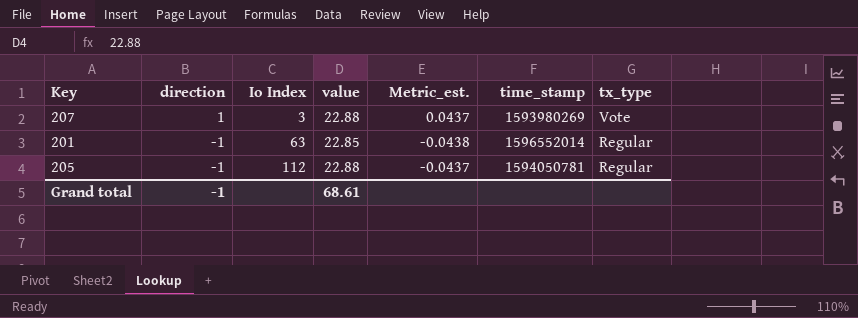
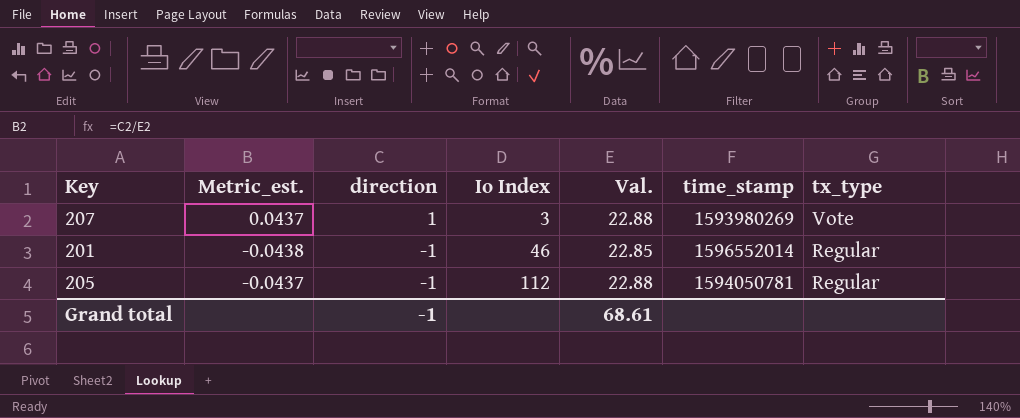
column Metric_est. | position: 5 -> 2
column name: value -> Val.
201 | Io Index: 63 -> 46

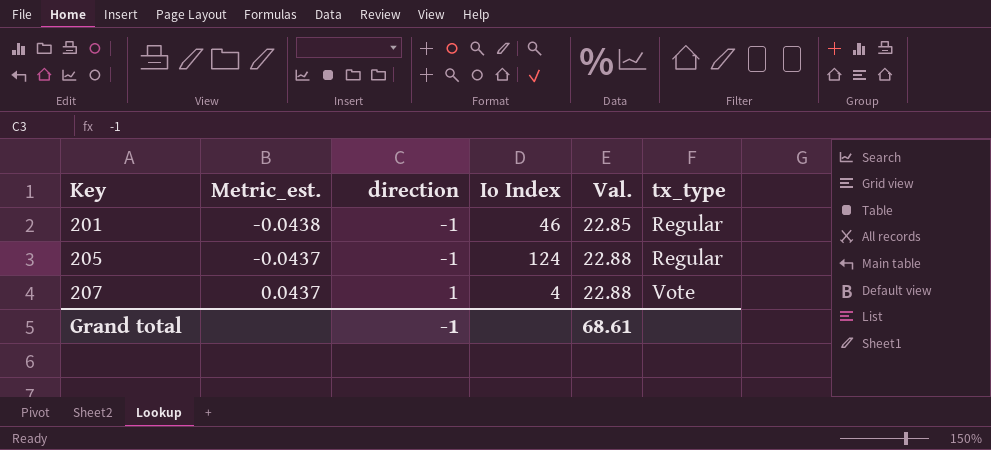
row order: direction descending -> Key ascending
column time_stamp | position: 6 -> none
205 | Io Index: 112 -> 124
207 | Io Index: 3 -> 4

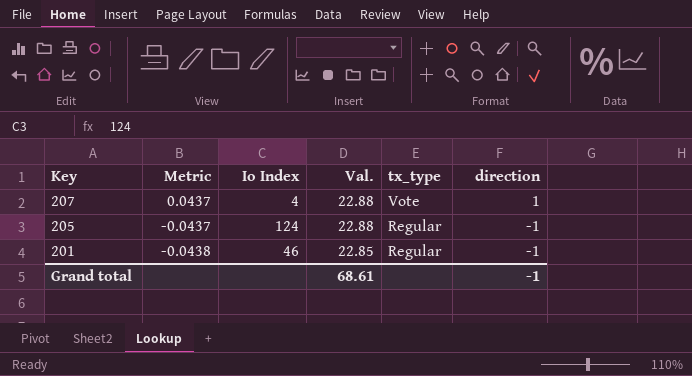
row order: Key ascending -> Key descending
column name: Metric_est. -> Metric
column direction | position: 3 -> 6

